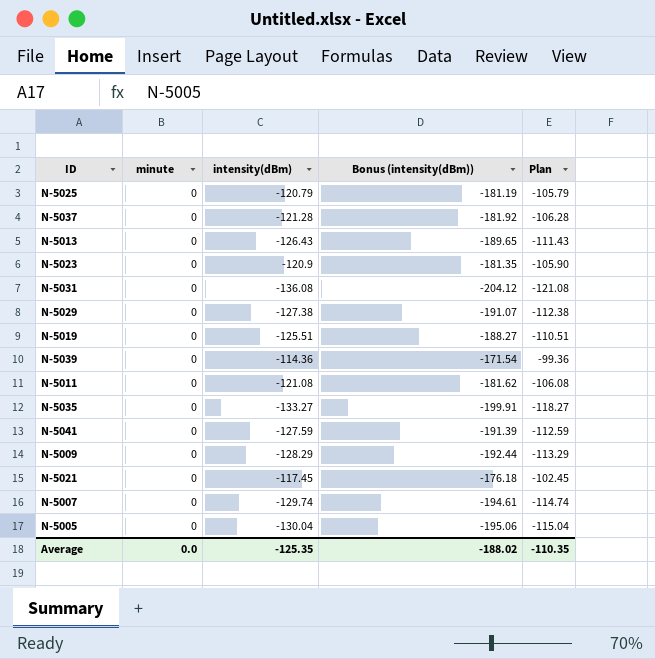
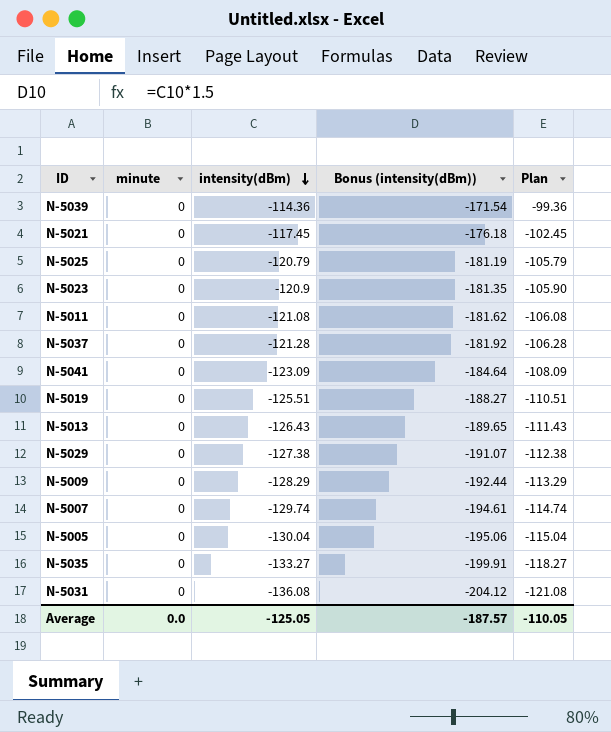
row order: none -> intensity(dBm) descending
N-5041 | intensity(dBm): -127.59 -> -123.09
N-5041 | Bonus (intensity(dBm)): -191.39 -> -184.64
N-5041 | Plan: -112.59 -> -108.09
Average | intensity(dBm): -125.35 -> -125.05
Average | Bonus (intensity(dBm)): -188.02 -> -187.57
Average | Plan: -110.35 -> -110.05

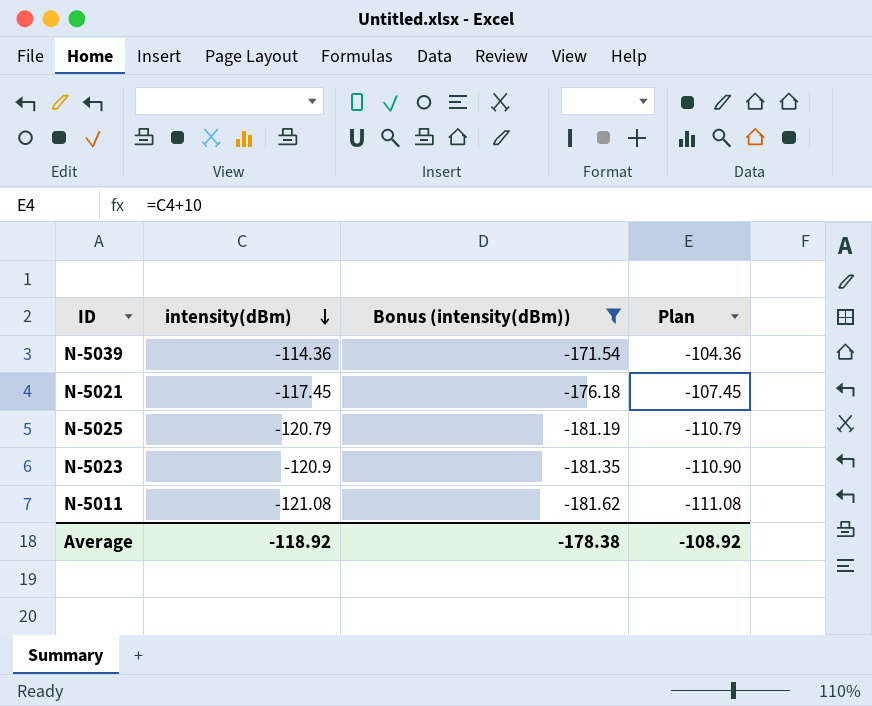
filter: none -> Bonus (intensity(dBm)) >= -181.62
column minute | position: 2 -> none
column Plan | formula: [intensity(dBm)] + 15 -> [intensity(dBm)] + 10
Average | intensity(dBm): -125.05 -> -118.92
Average | Bonus (intensity(dBm)): -187.57 -> -178.38
Average | Plan: -110.05 -> -108.92

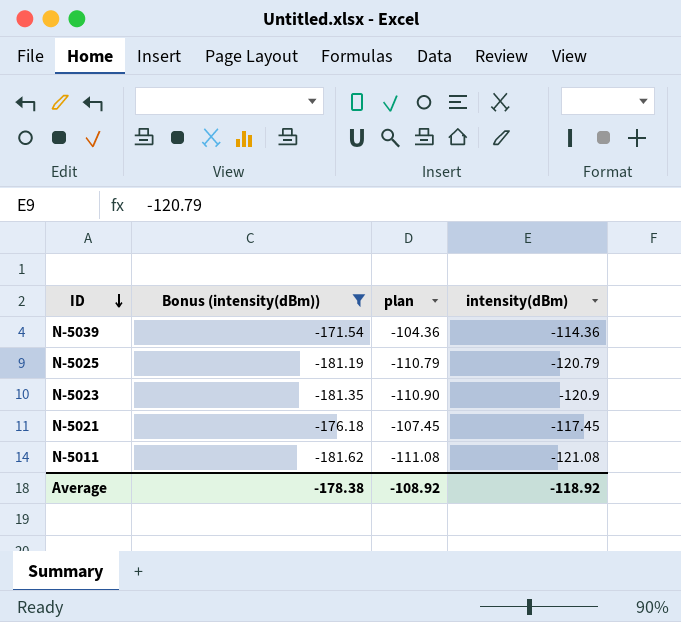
row order: intensity(dBm) descending -> ID descending
column name: Plan -> plan
column intensity(dBm) | position: 2 -> 4

